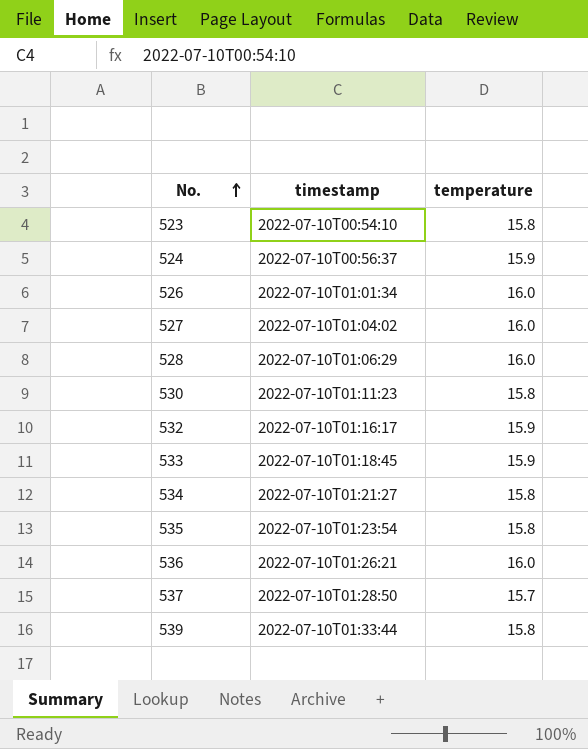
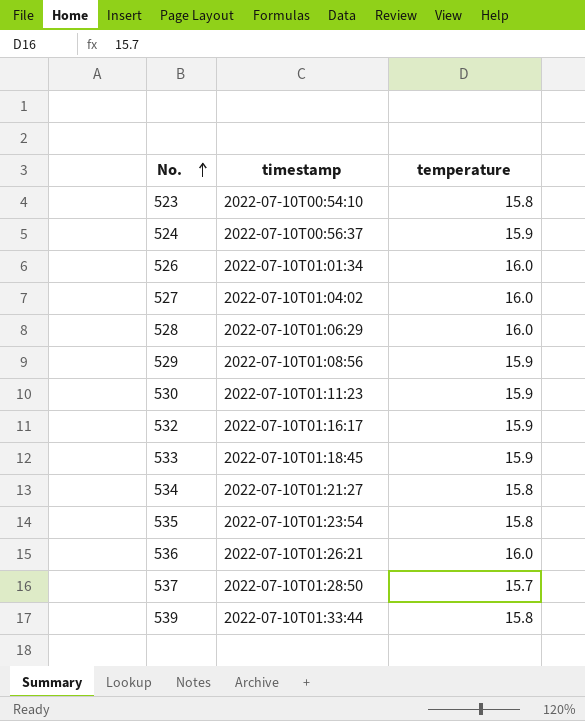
row 529: none -> 2022-07-10T01:08:56 | 15.9
530 | temperature: 15.8 -> 15.9

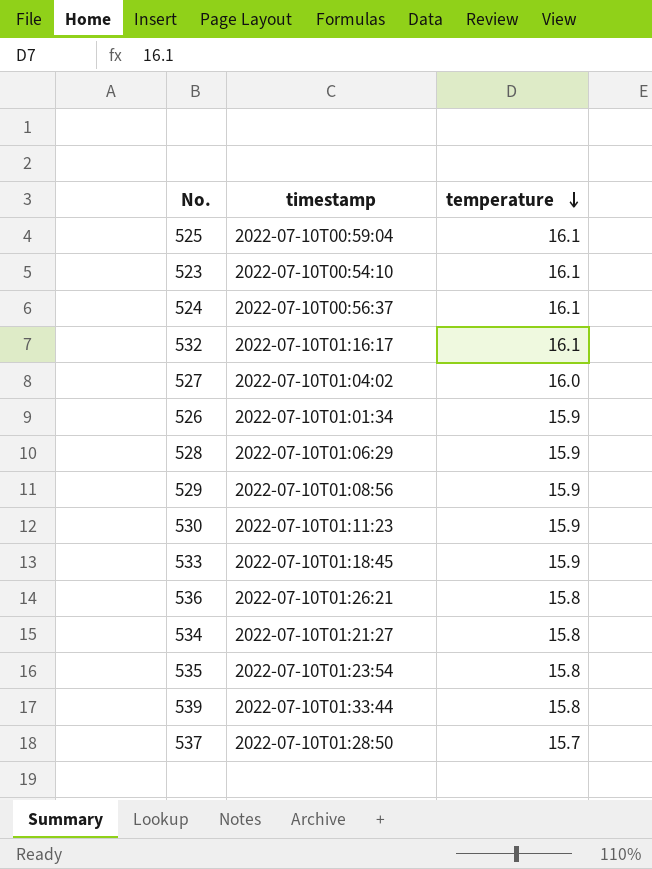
row order: No. ascending -> temperature descending
row 525: none -> 2022-07-10T00:59:04 | 16.1
523 | temperature: 15.8 -> 16.1
524 | temperature: 15.9 -> 16.1
532 | temperature: 15.9 -> 16.1
526 | temperature: 16.0 -> 15.9
528 | temperature: 16.0 -> 15.9
536 | temperature: 16.0 -> 15.8

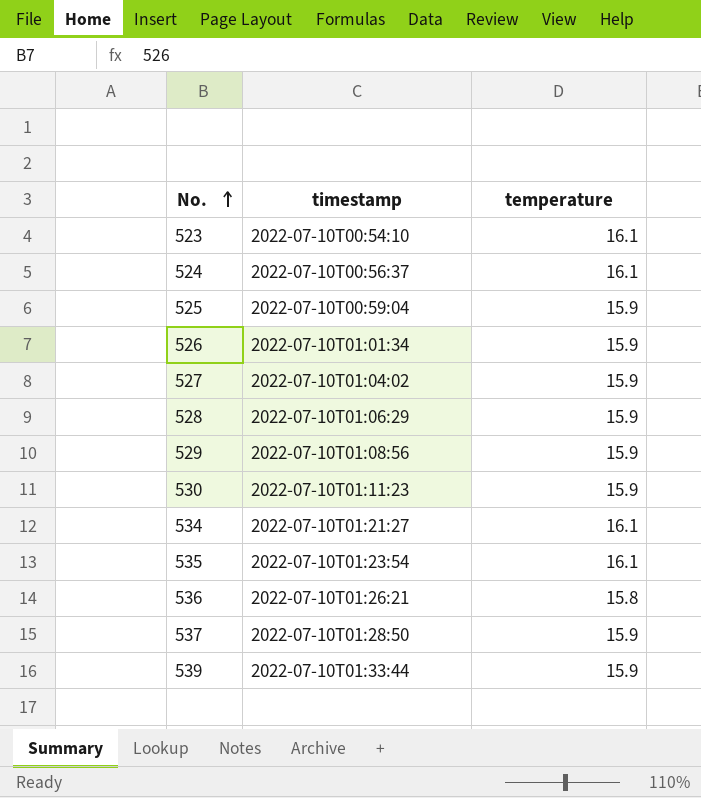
row order: temperature descending -> No. ascending
row 532: 2022-07-10T01:16:17 | 16.1 -> none
row 533: 2022-07-10T01:18:45 | 15.9 -> none
525 | temperature: 16.1 -> 15.9
527 | temperature: 16.0 -> 15.9
534 | temperature: 15.8 -> 16.1
535 | temperature: 15.8 -> 16.1
537 | temperature: 15.7 -> 15.9
539 | temperature: 15.8 -> 15.9

